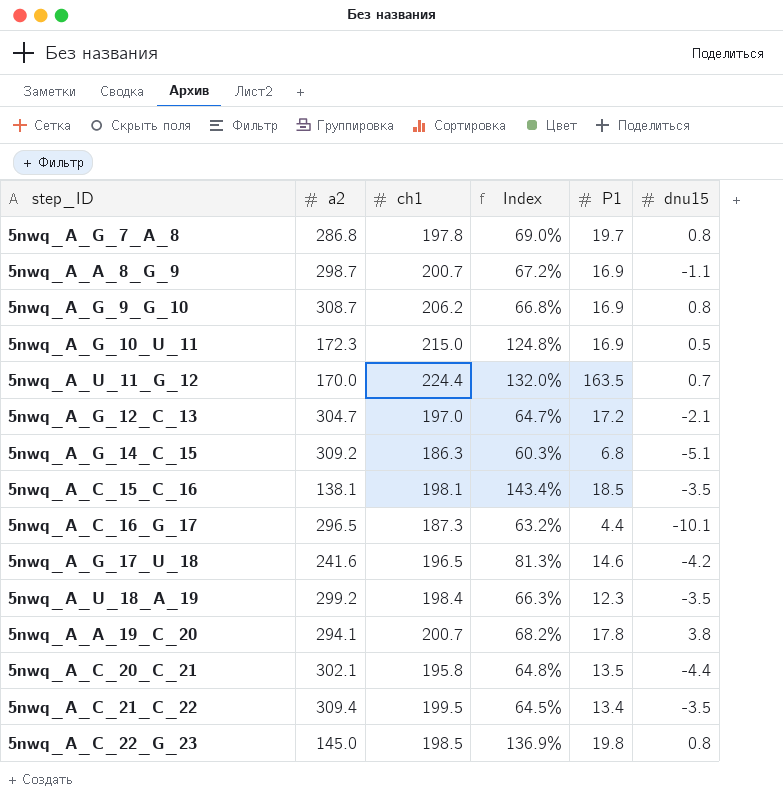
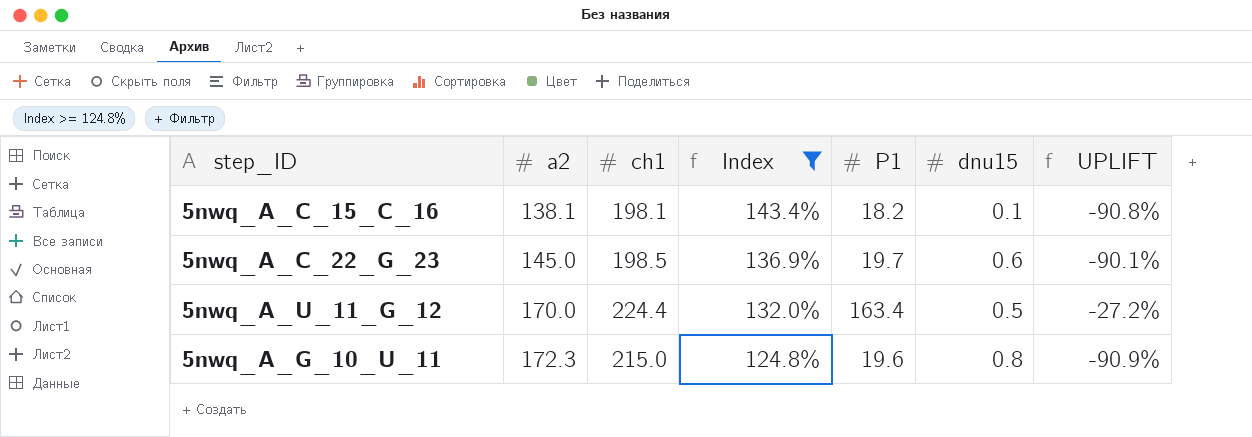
filter: none -> Index >= 124.8%
row order: none -> a2 ascending
column UPLIFT | formula: none -> ([P1] - [ch1]) / [ch1]
5nwq_A_C_15_C_16 | P1: 18.5 -> 18.2
5nwq_A_C_15_C_16 | dnu15: -3.5 -> 0.1
5nwq_A_C_22_G_23 | P1: 19.8 -> 19.7
5nwq_A_C_22_G_23 | dnu15: 0.8 -> 0.6
5nwq_A_U_11_G_12 | P1: 163.5 -> 163.4
5nwq_A_U_11_G_12 | dnu15: 0.7 -> 0.5
5nwq_A_G_10_U_11 | P1: 16.9 -> 19.6
5nwq_A_G_10_U_11 | dnu15: 0.5 -> 0.8

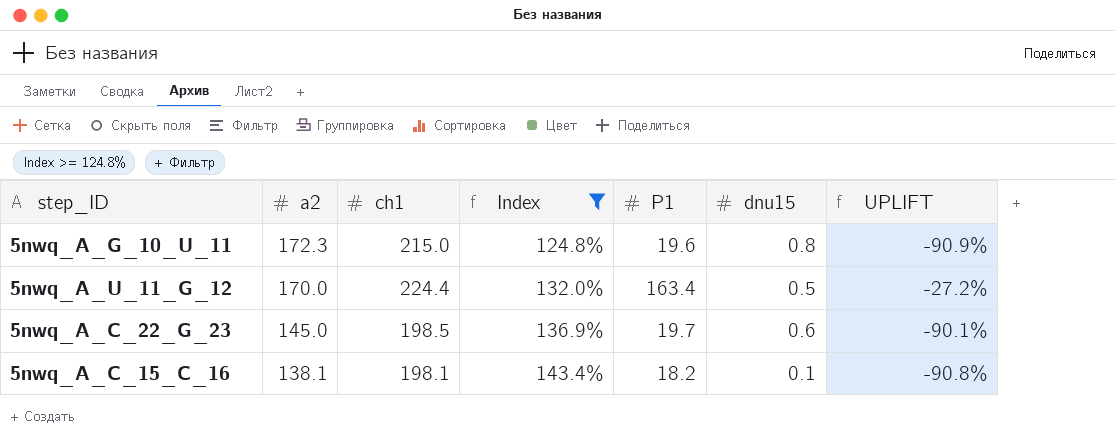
row order: a2 ascending -> a2 descending

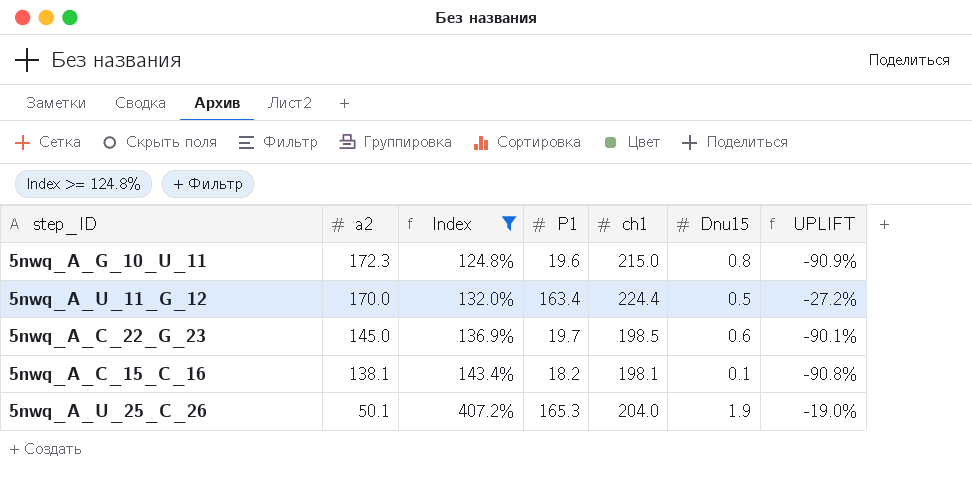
column ch1 | position: 3 -> 5
column name: dnu15 -> Dnu15
row 5nwq_A_U_25_C_26: none -> 50.1 | 407.2% | 165.3 | 204.0 | 1.9 | -19.0%

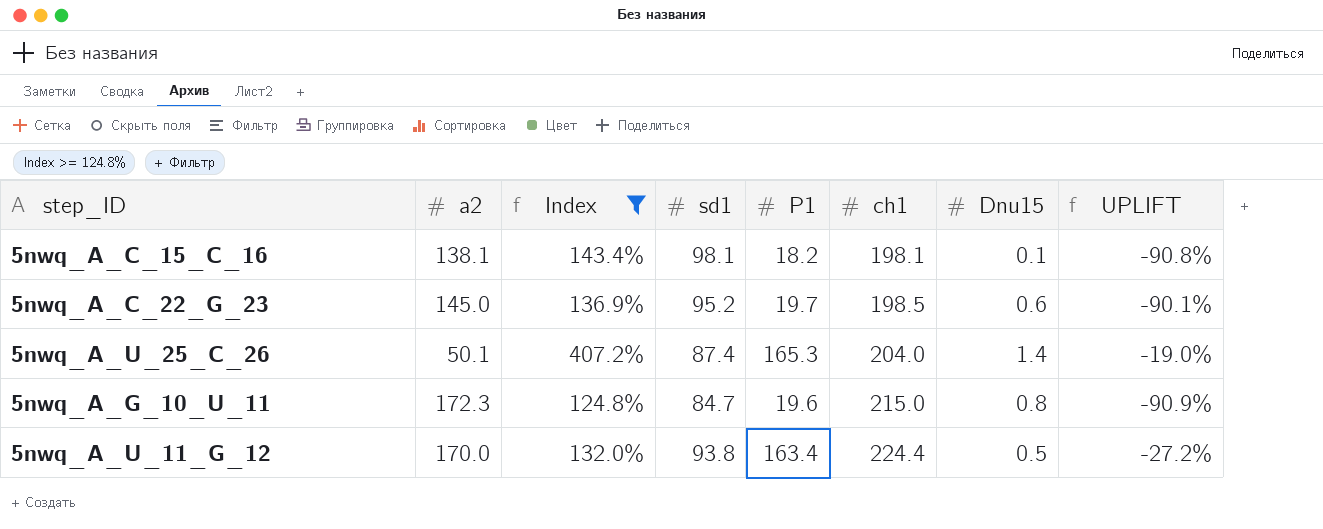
row order: a2 descending -> ch1 ascending
column sd1 | position: none -> 4
5nwq_A_U_25_C_26 | Dnu15: 1.9 -> 1.4

